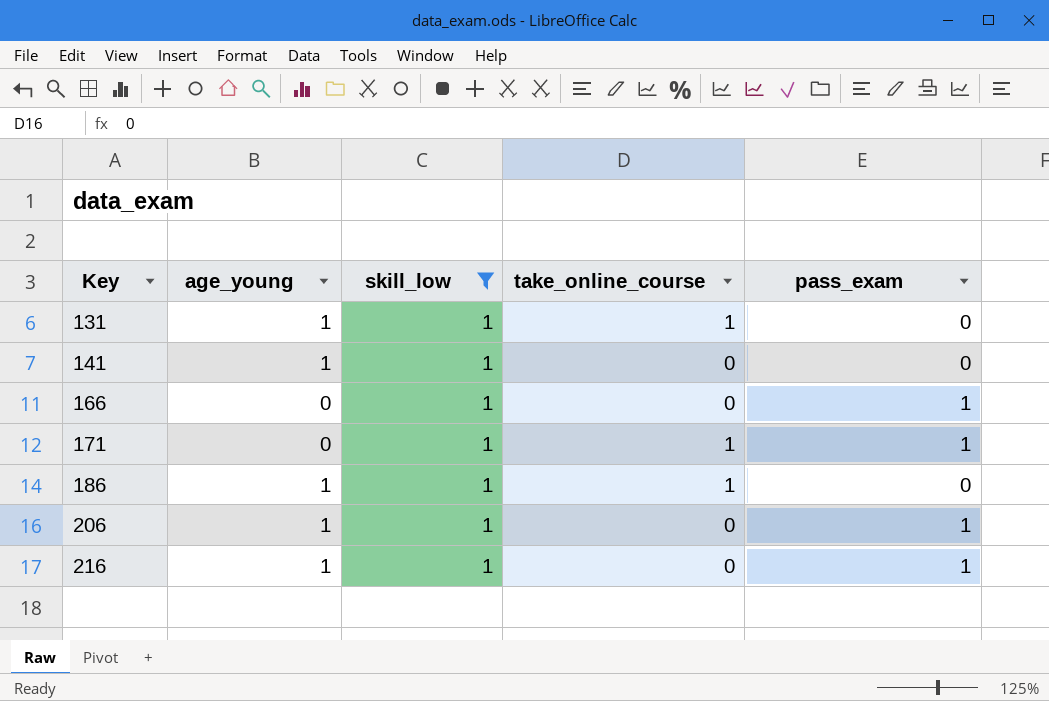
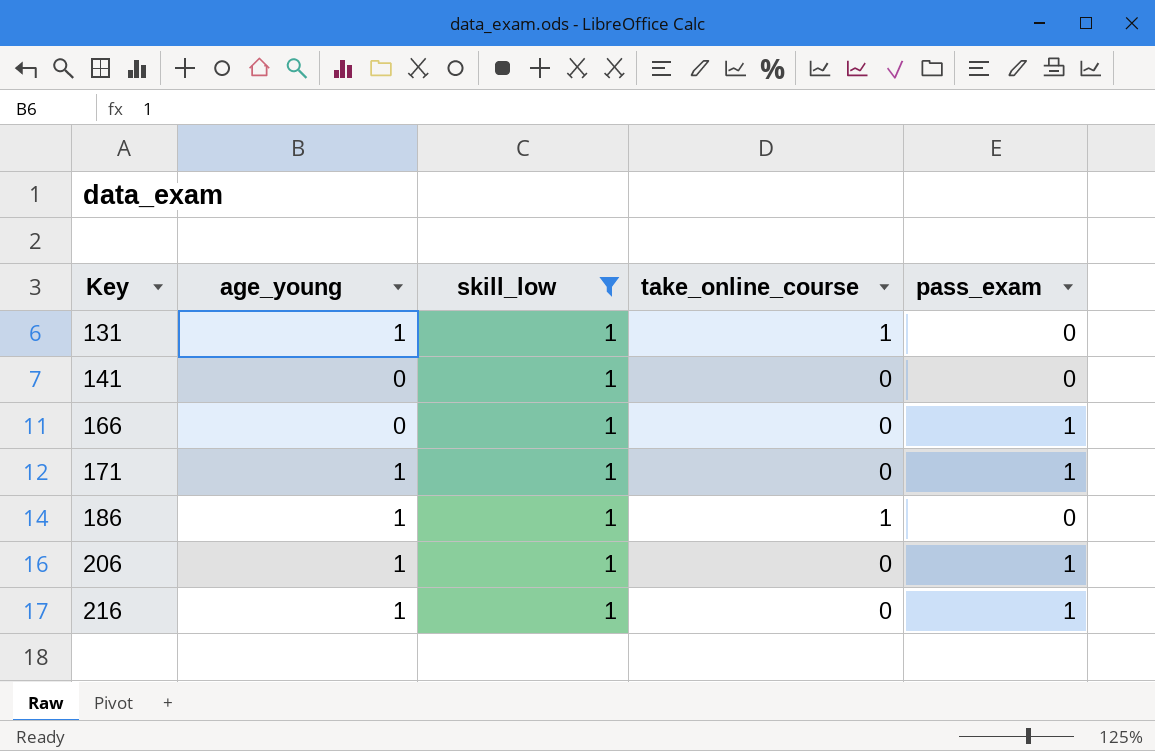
141 | age_young: 1 -> 0
171 | age_young: 0 -> 1
171 | take_online_course: 1 -> 0

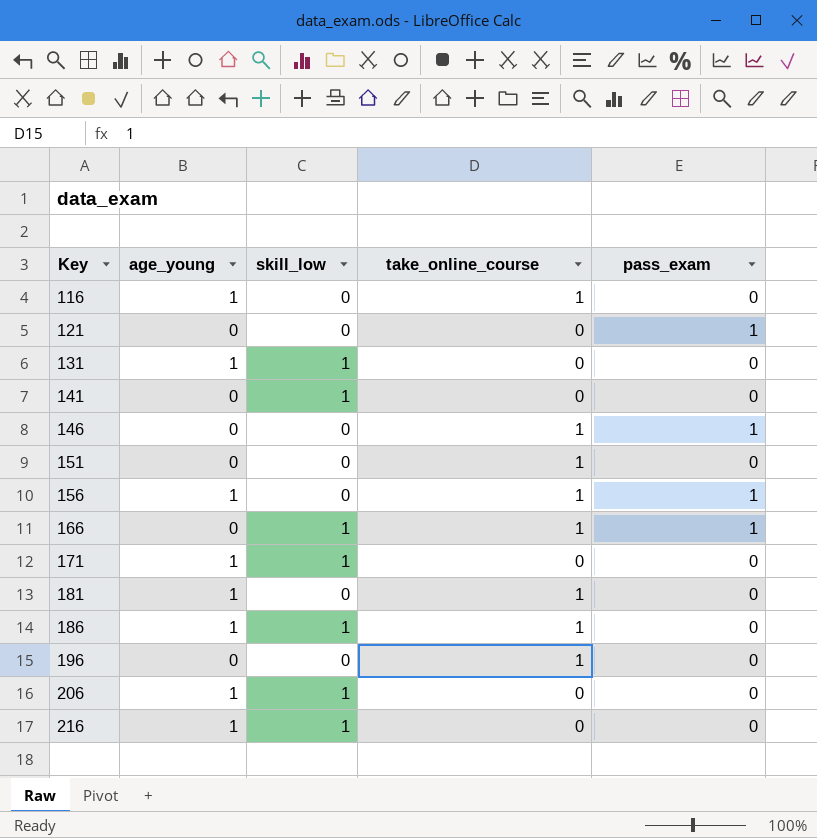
filter: skill_low = 1 -> none
131 | take_online_course: 1 -> 0
166 | take_online_course: 0 -> 1
171 | pass_exam: 1 -> 0
206 | pass_exam: 1 -> 0
216 | pass_exam: 1 -> 0

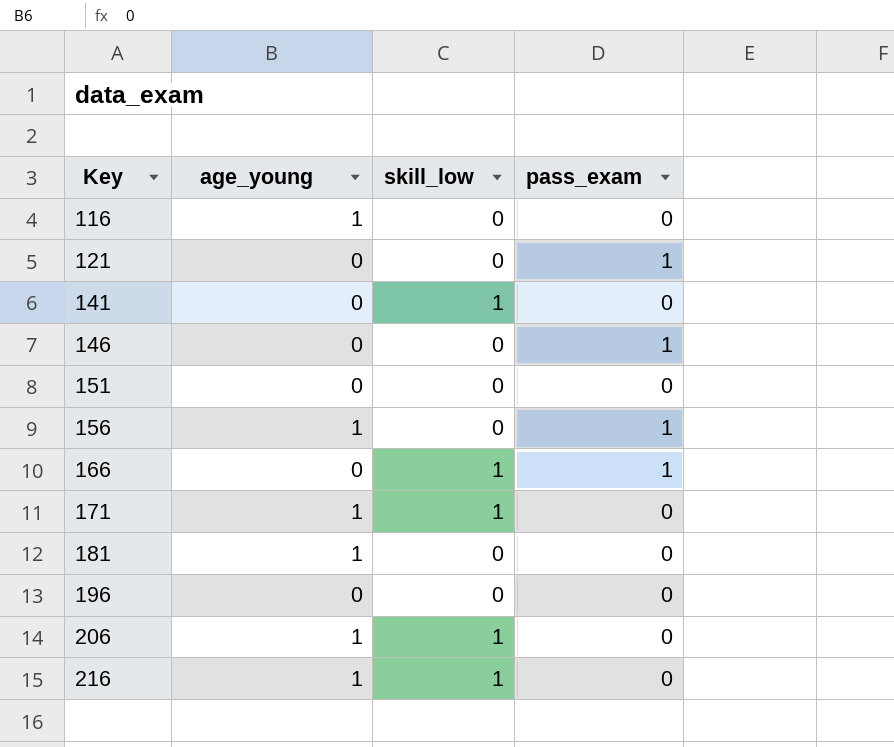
column take_online_course | position: 4 -> none
row 131: 1 | 1 | 0 | 0 -> none
row 186: 1 | 1 | 1 | 0 -> none

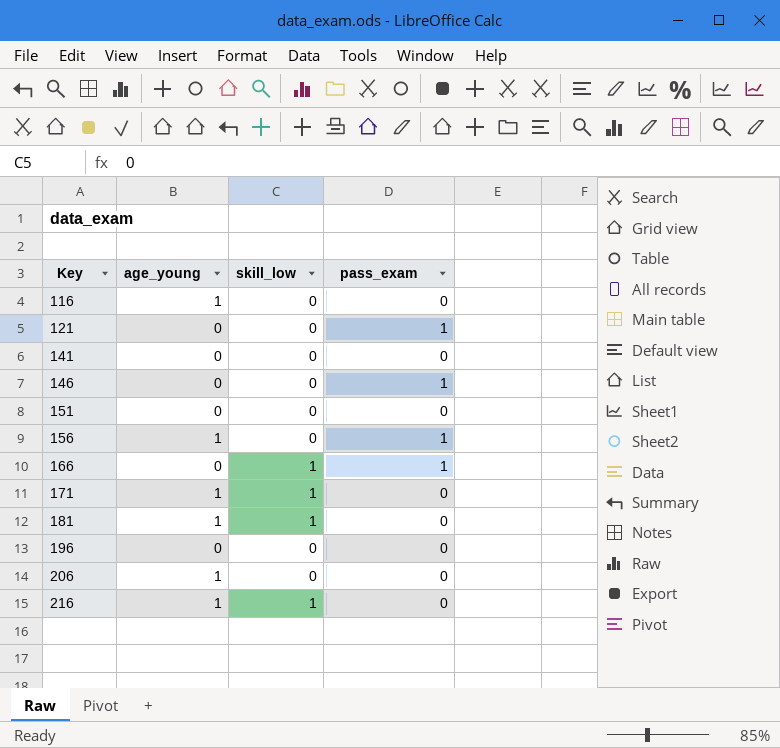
141 | skill_low: 1 -> 0
181 | skill_low: 0 -> 1
206 | skill_low: 1 -> 0

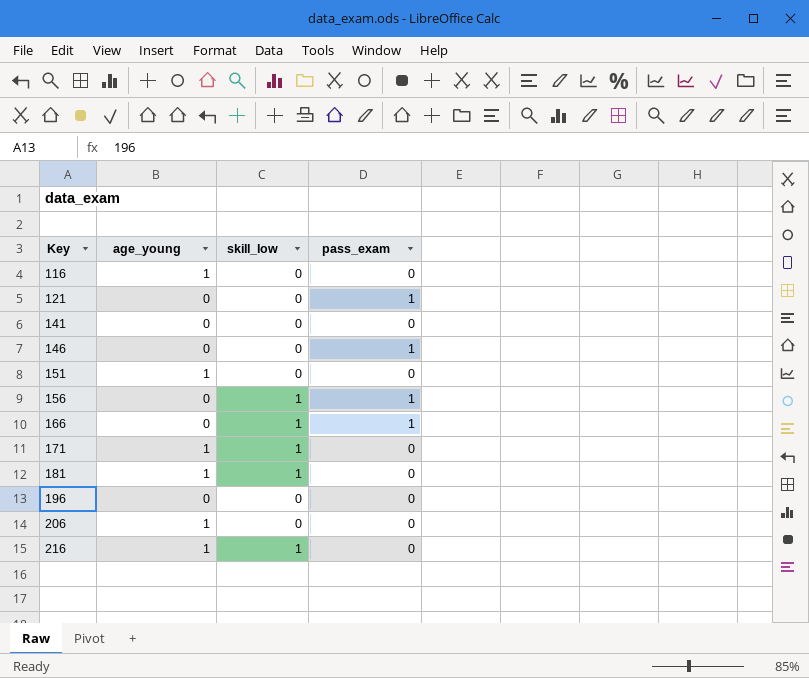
151 | age_young: 0 -> 1
156 | age_young: 1 -> 0
156 | skill_low: 0 -> 1

